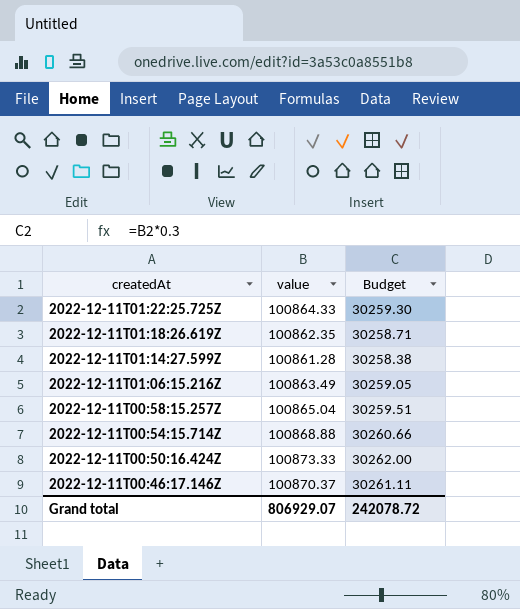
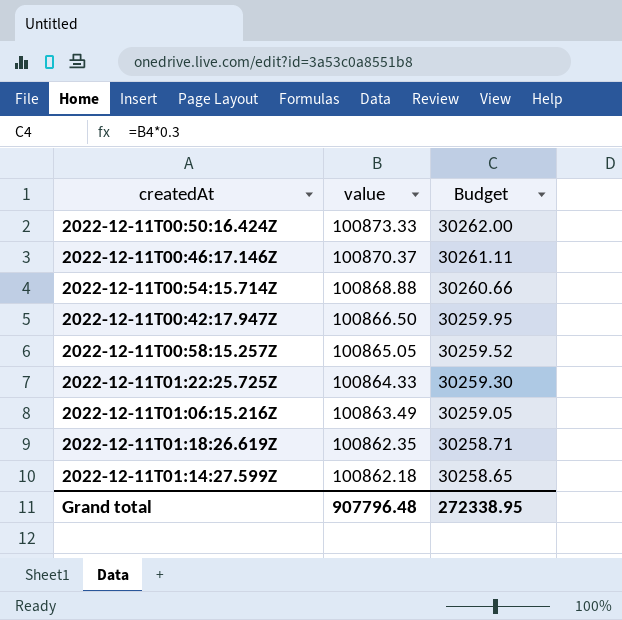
row order: createdAt descending -> value descending
row 2022-12-11T00:42:17.947Z: none -> 100866.50 | 30259.95
2022-12-11T00:58:15.257Z | value: 100865.04 -> 100865.05
2022-12-11T00:58:15.257Z | Budget: 30259.51 -> 30259.52
2022-12-11T01:14:27.599Z | value: 100861.28 -> 100862.18
2022-12-11T01:14:27.599Z | Budget: 30258.38 -> 30258.65
Grand total | value: 806929.07 -> 907796.48
Grand total | Budget: 242078.72 -> 272338.95

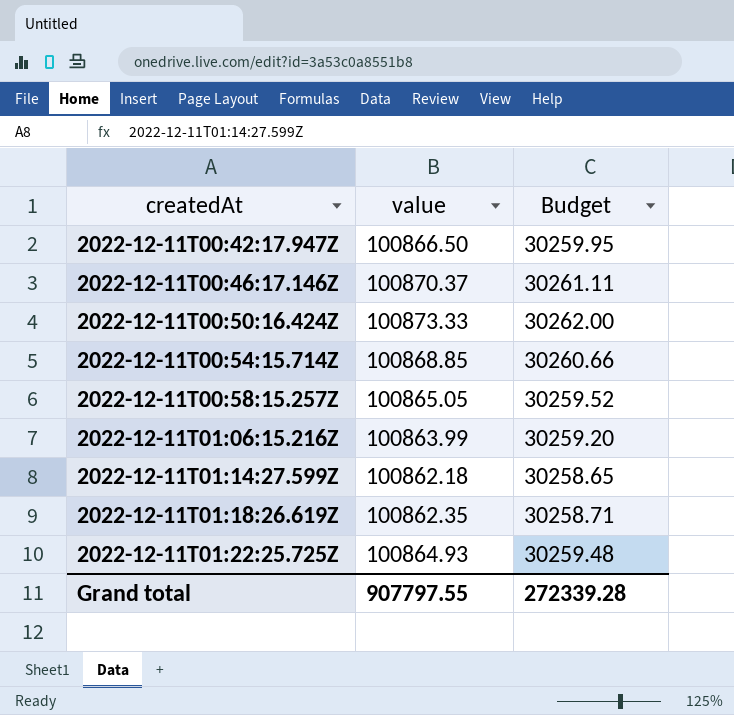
row order: value descending -> createdAt ascending
2022-12-11T00:54:15.714Z | value: 100868.88 -> 100868.85
2022-12-11T01:06:15.216Z | value: 100863.49 -> 100863.99
2022-12-11T01:06:15.216Z | Budget: 30259.05 -> 30259.20
2022-12-11T01:22:25.725Z | value: 100864.33 -> 100864.93
2022-12-11T01:22:25.725Z | Budget: 30259.30 -> 30259.48
Grand total | value: 907796.48 -> 907797.55
Grand total | Budget: 272338.95 -> 272339.28

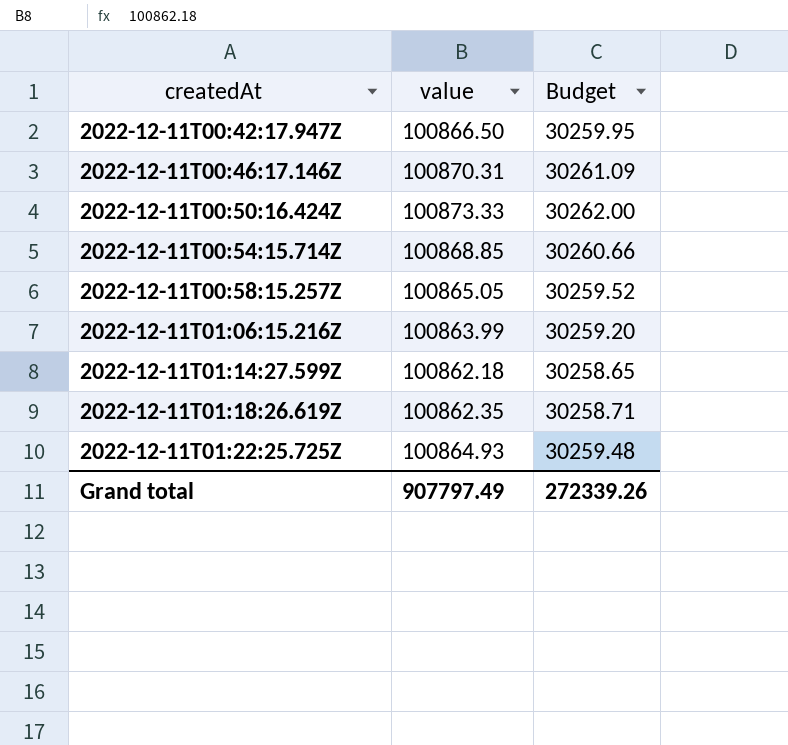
2022-12-11T00:46:17.146Z | value: 100870.37 -> 100870.31
2022-12-11T00:46:17.146Z | Budget: 30261.11 -> 30261.09
Grand total | value: 907797.55 -> 907797.49
Grand total | Budget: 272339.28 -> 272339.26

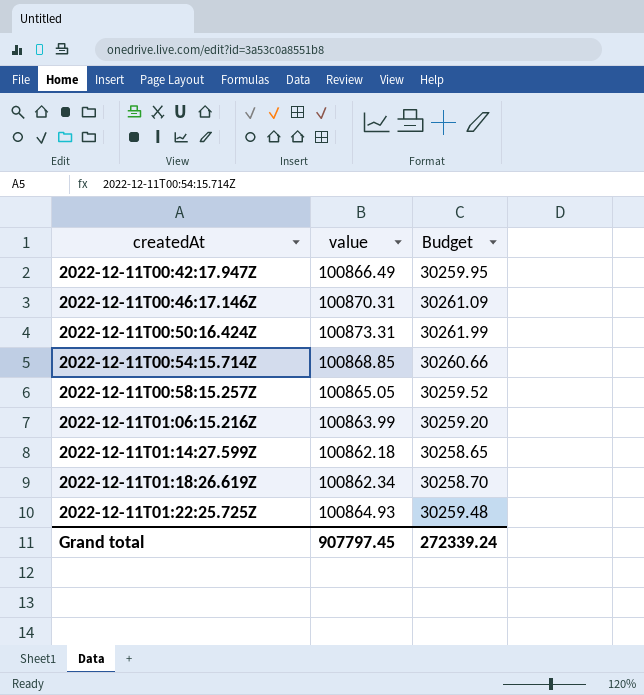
2022-12-11T00:42:17.947Z | value: 100866.50 -> 100866.49
2022-12-11T00:50:16.424Z | value: 100873.33 -> 100873.31
2022-12-11T00:50:16.424Z | Budget: 30262.00 -> 30261.99
2022-12-11T01:18:26.619Z | value: 100862.35 -> 100862.34
2022-12-11T01:18:26.619Z | Budget: 30258.71 -> 30258.70
Grand total | value: 907797.49 -> 907797.45
Grand total | Budget: 272339.26 -> 272339.24

